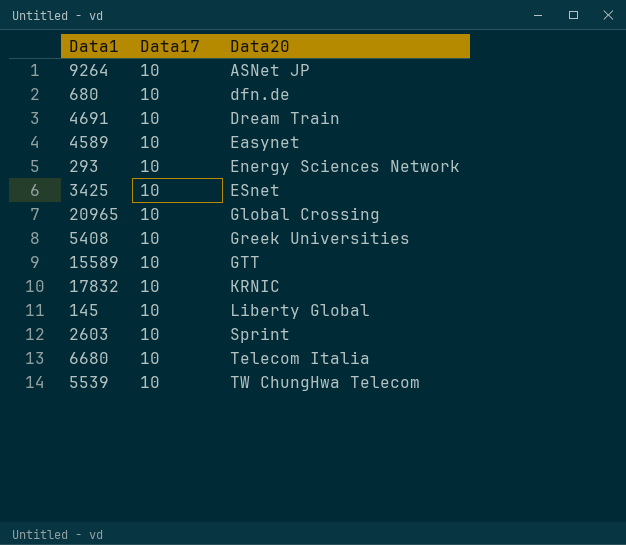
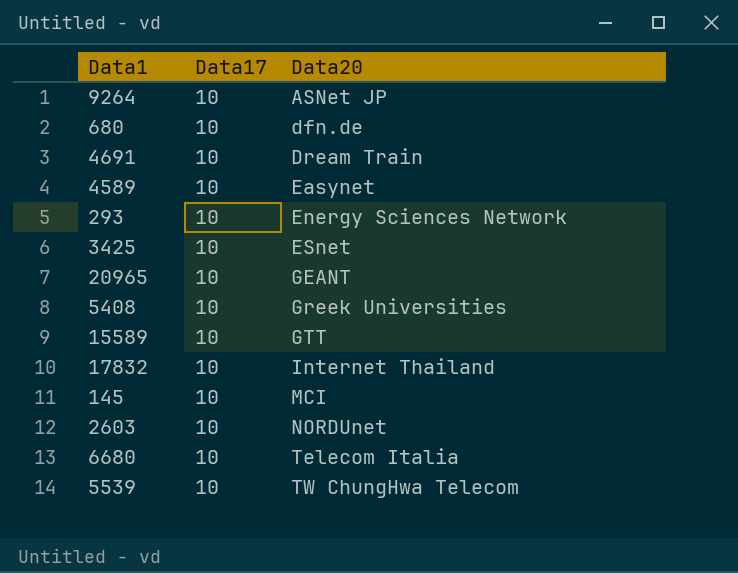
20965 | Data20: Global Crossing -> GEANT
17832 | Data20: KRNIC -> Internet Thailand
145 | Data20: Liberty Global -> MCI
2603 | Data20: Sprint -> NORDUnet

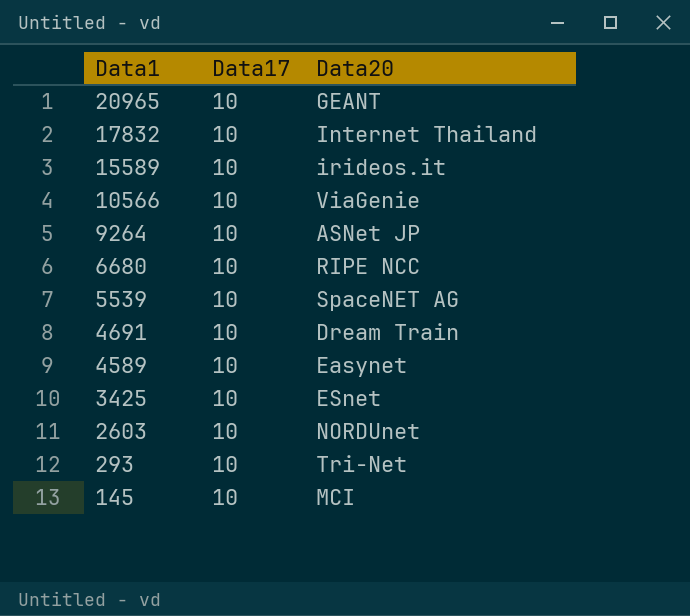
row order: Data20 ascending -> Data1 descending
row 680: 10 | dfn.de -> none
row 5408: 10 | Greek Universities -> none
15589 | Data20: GTT -> irideos.it
row 10566: none -> 10 | ViaGenie
6680 | Data20: Telecom Italia -> RIPE NCC
5539 | Data20: TW ChungHwa Telecom -> SpaceNET AG
293 | Data20: Energy Sciences Network -> Tri-Net

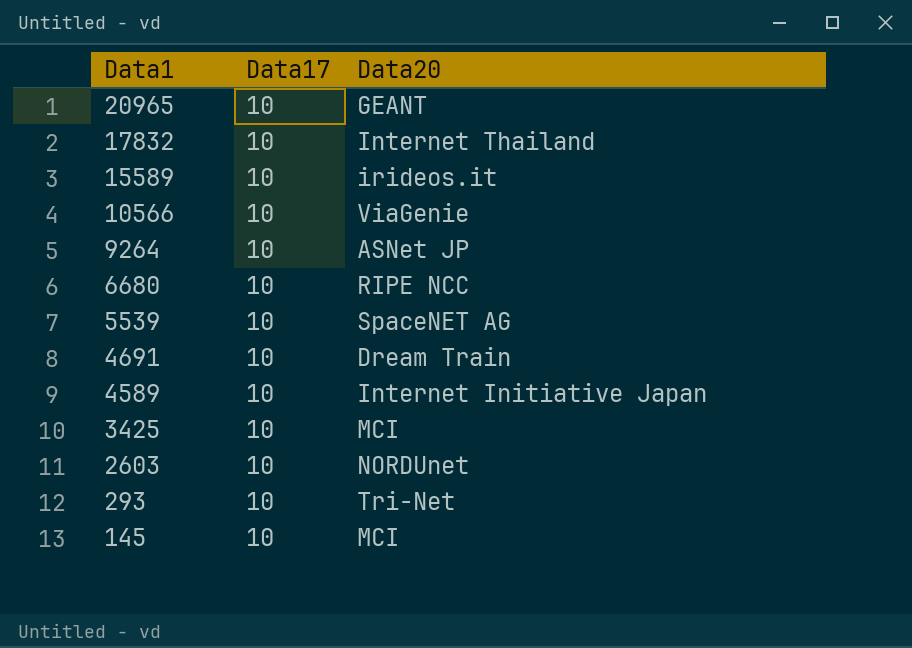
4589 | Data20: Easynet -> Internet Initiative Japan
3425 | Data20: ESnet -> MCI

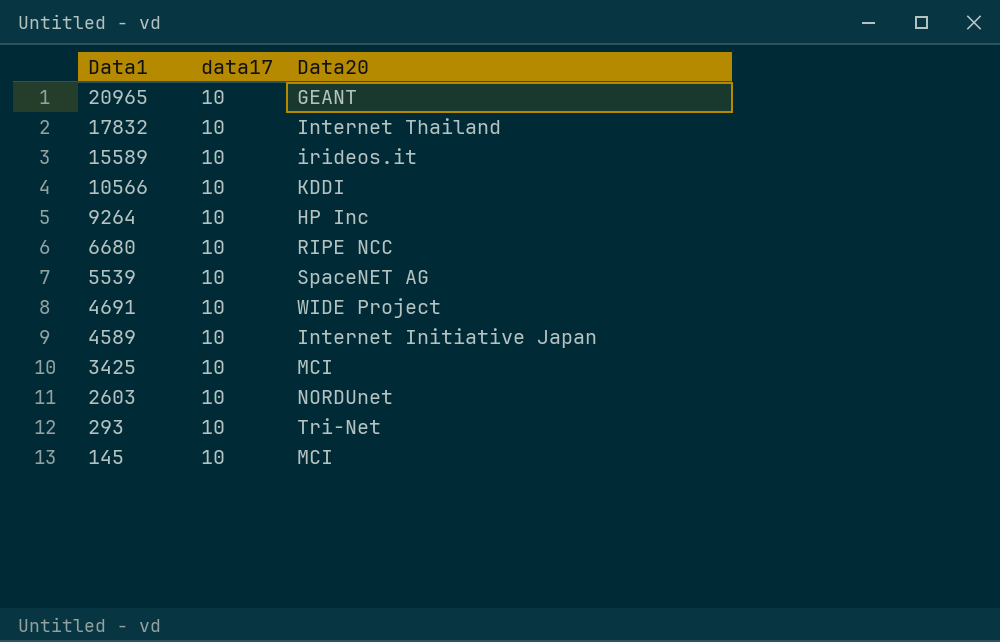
column name: Data17 -> data17
10566 | Data20: ViaGenie -> KDDI
9264 | Data20: ASNet JP -> HP Inc
4691 | Data20: Dream Train -> WIDE Project

